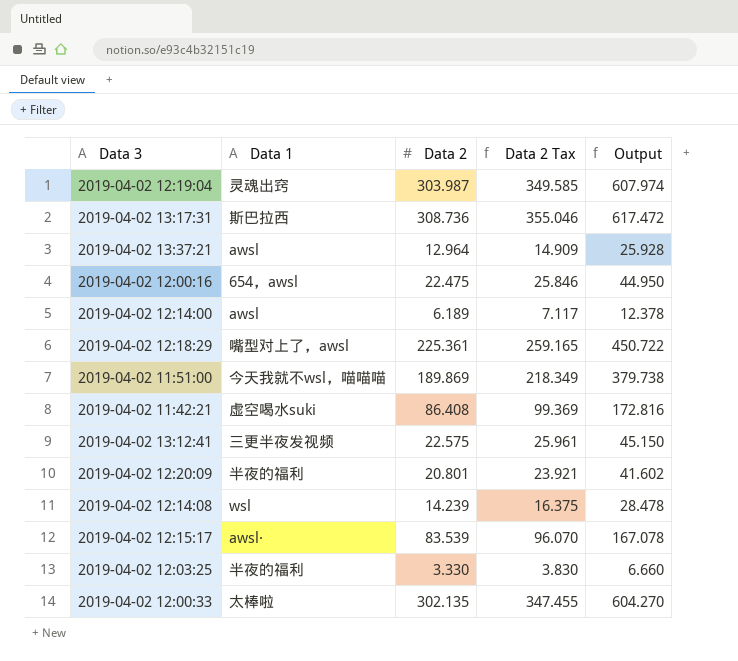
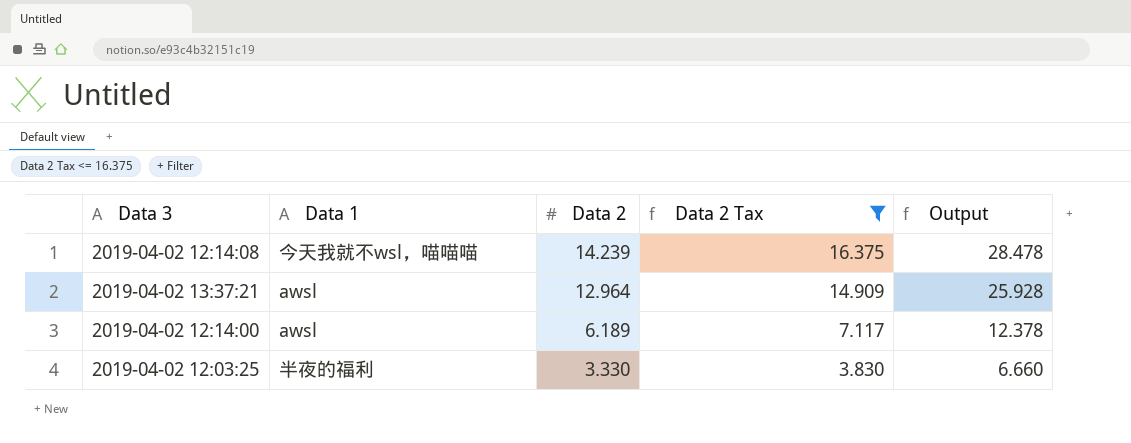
filter: none -> Data 2 Tax <= 16.375
row order: none -> Data 2 descending
2019-04-02 12:14:08 | Data 1: wsl -> 今天我就不wsl，喵喵喵

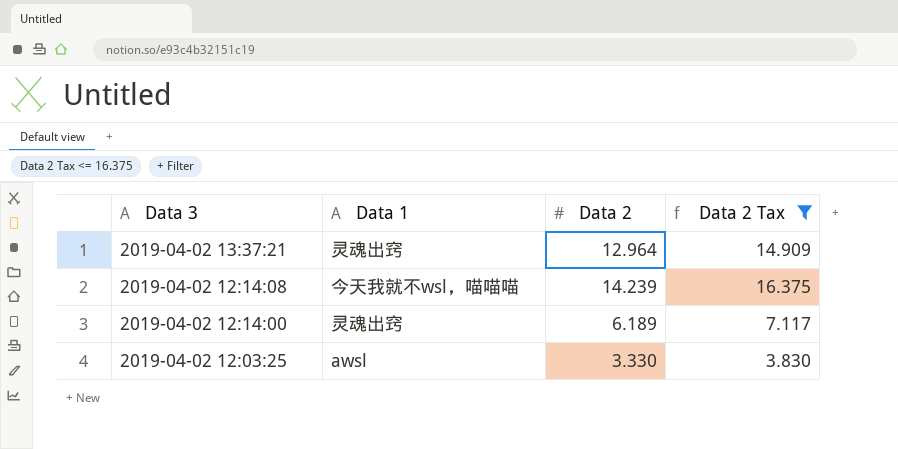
row order: Data 2 descending -> Data 3 descending
column Output | formula: [Data 2] * 2 -> none
2019-04-02 13:37:21 | Data 1: awsl -> 灵魂出窍
2019-04-02 12:14:00 | Data 1: awsl -> 灵魂出窍
2019-04-02 12:03:25 | Data 1: 半夜的福利 -> awsl

